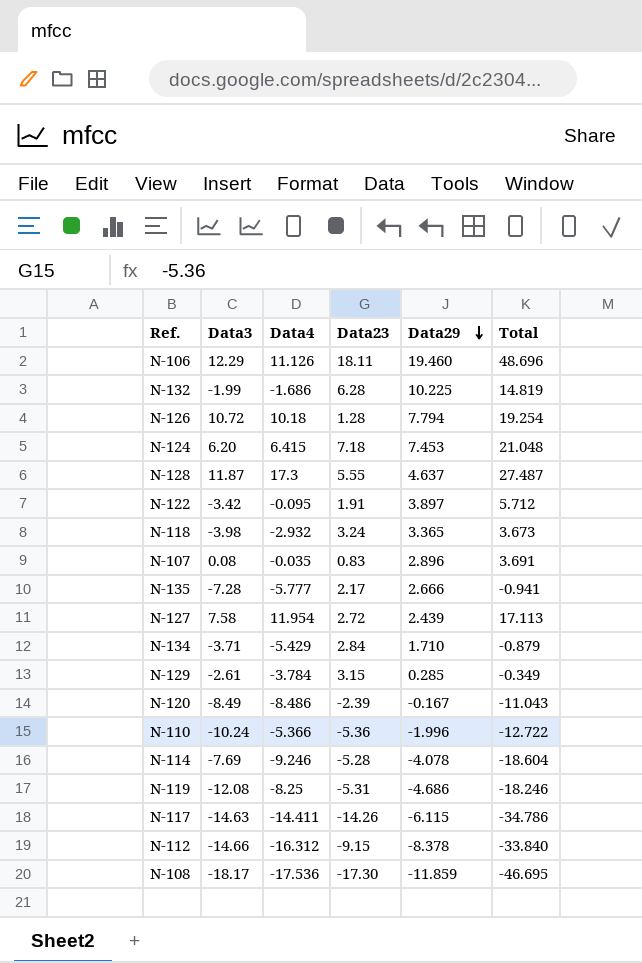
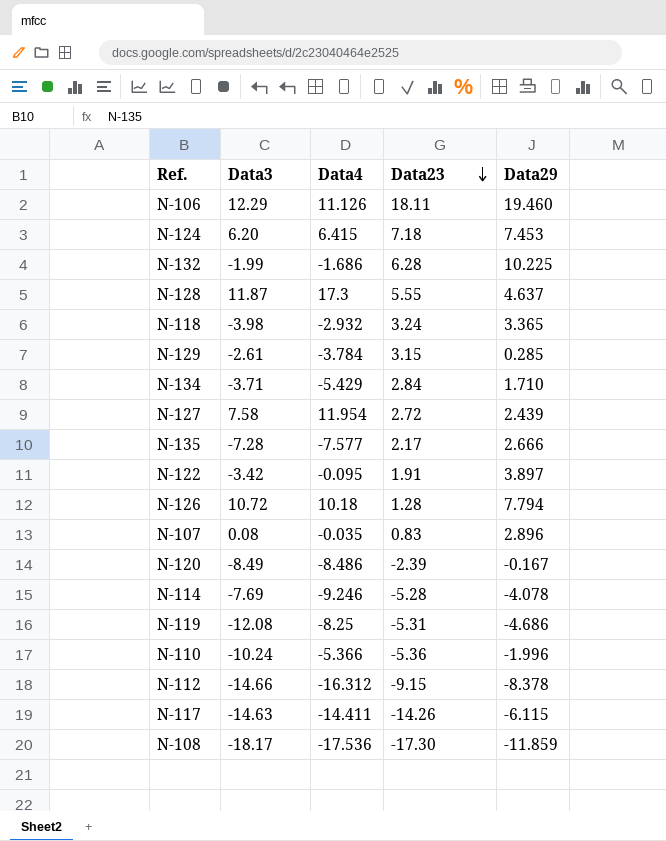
row order: Data29 descending -> Data23 descending
column Total | formula: [Data4] + [Data23] + [Data29] -> none
N-135 | Data4: -5.777 -> -7.577

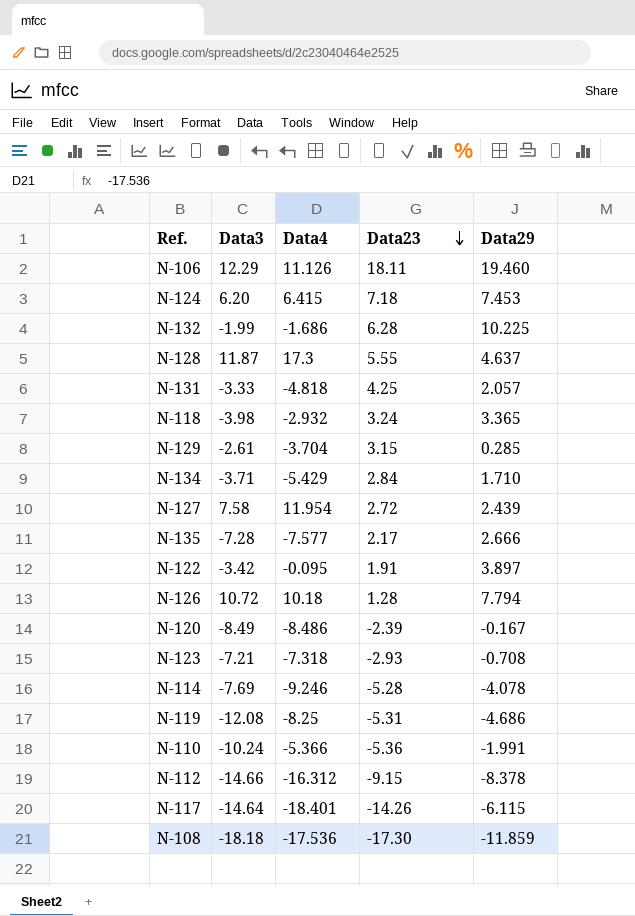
row N-107: 0.08 | -0.035 | 0.83 | 2.896 -> none
row N-131: none -> -3.33 | -4.818 | 4.25 | 2.057
N-129 | Data4: -3.784 -> -3.704
row N-123: none -> -7.21 | -7.318 | -2.93 | -0.708
N-110 | Data29: -1.996 -> -1.991
N-117 | Data3: -14.63 -> -14.64
N-117 | Data4: -14.411 -> -18.401
N-108 | Data3: -18.17 -> -18.18

